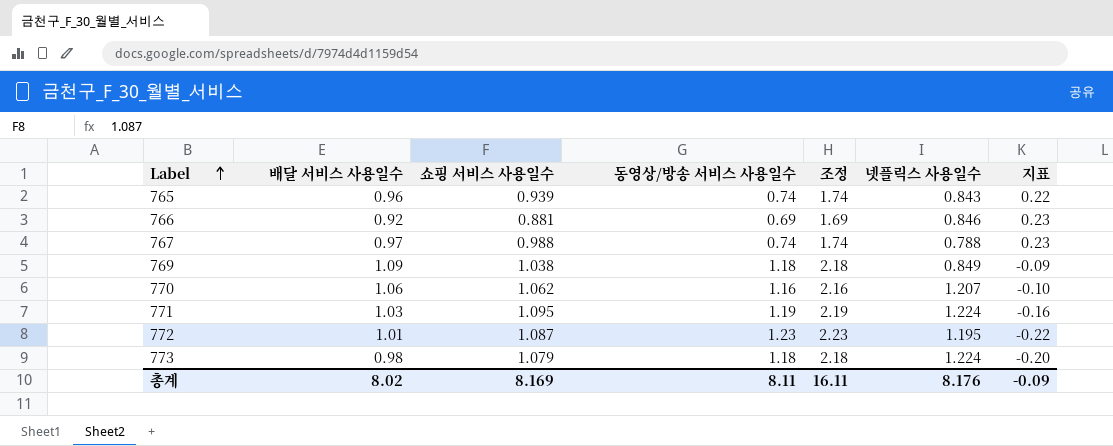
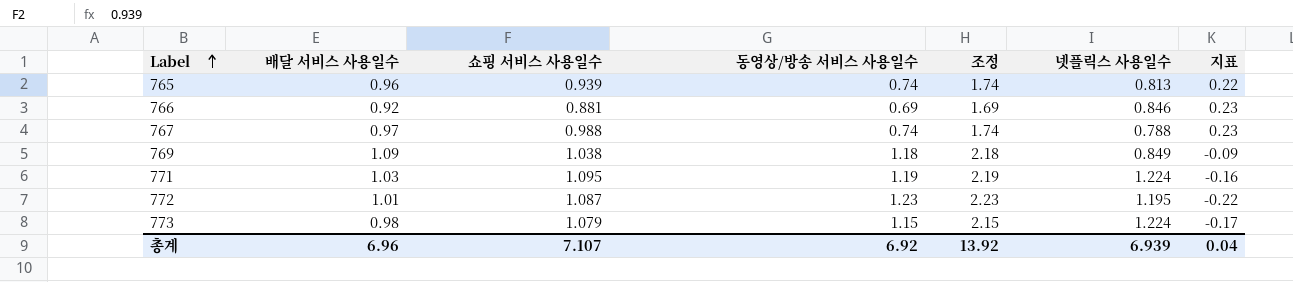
row 770: 1.06 | 1.062 | 1.16 | 2.16 | 1.207 | -0.10 -> none
765 | 넷플릭스 사용일수: 0.843 -> 0.813
773 | 동영상/방송 서비스 사용일수: 1.18 -> 1.15
773 | 조정: 2.18 -> 2.15
773 | 지표: -0.20 -> -0.17
총계 | 배달 서비스 사용일수: 8.02 -> 6.96
총계 | 쇼핑 서비스 사용일수: 8.169 -> 7.107
총계 | 동영상/방송 서비스 사용일수: 8.11 -> 6.92
총계 | 조정: 16.11 -> 13.92
총계 | 넷플릭스 사용일수: 8.176 -> 6.939
총계 | 지표: -0.09 -> 0.04

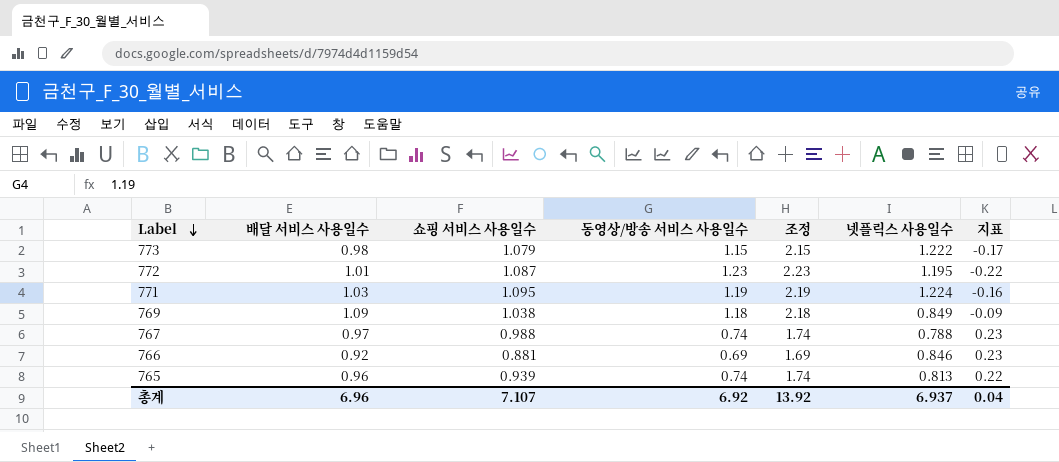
row order: Label ascending -> Label descending
773 | 넷플릭스 사용일수: 1.224 -> 1.222
총계 | 넷플릭스 사용일수: 6.939 -> 6.937

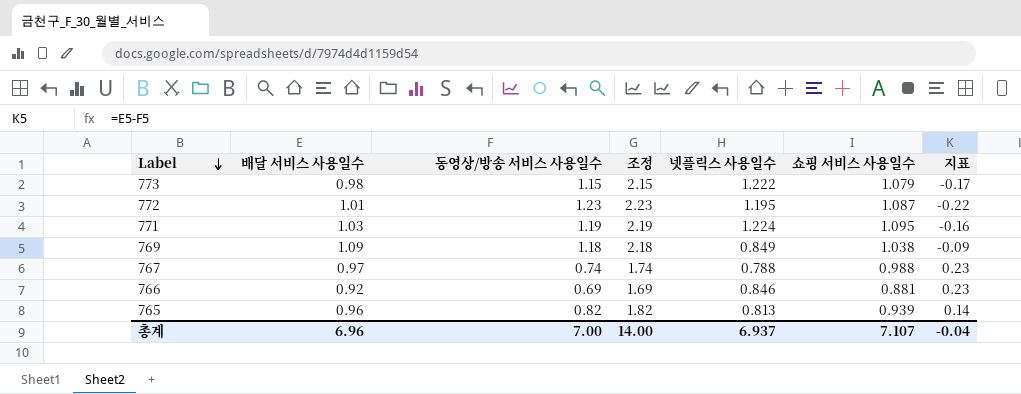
column 쇼핑 서비스 사용일수 | position: 3 -> 6
765 | 동영상/방송 서비스 사용일수: 0.74 -> 0.82
765 | 조정: 1.74 -> 1.82
765 | 지표: 0.22 -> 0.14
총계 | 동영상/방송 서비스 사용일수: 6.92 -> 7.00
총계 | 조정: 13.92 -> 14.00
총계 | 지표: 0.04 -> -0.04

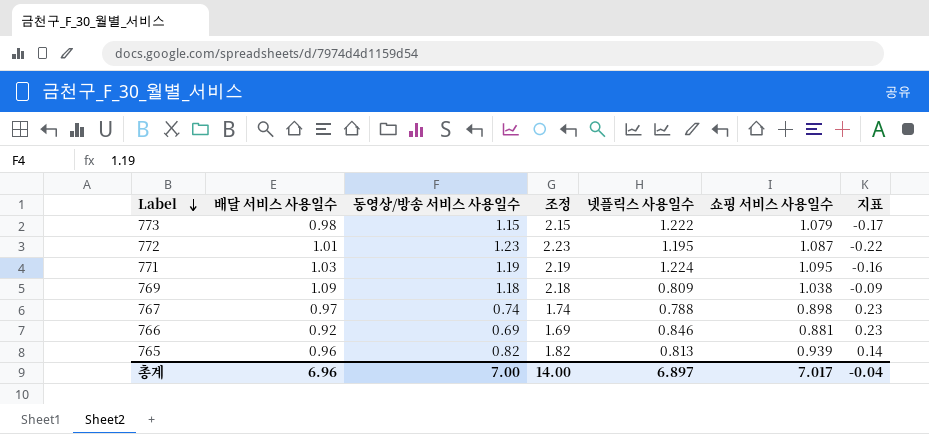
769 | 넷플릭스 사용일수: 0.849 -> 0.809
767 | 쇼핑 서비스 사용일수: 0.988 -> 0.898
총계 | 넷플릭스 사용일수: 6.937 -> 6.897
총계 | 쇼핑 서비스 사용일수: 7.107 -> 7.017

